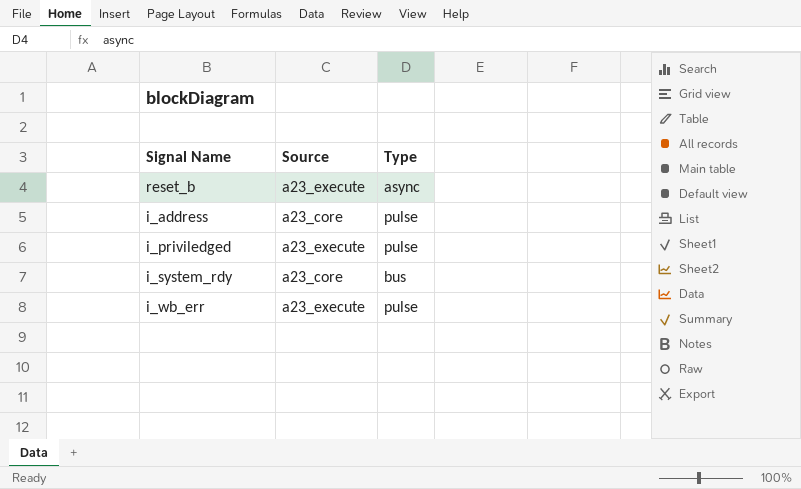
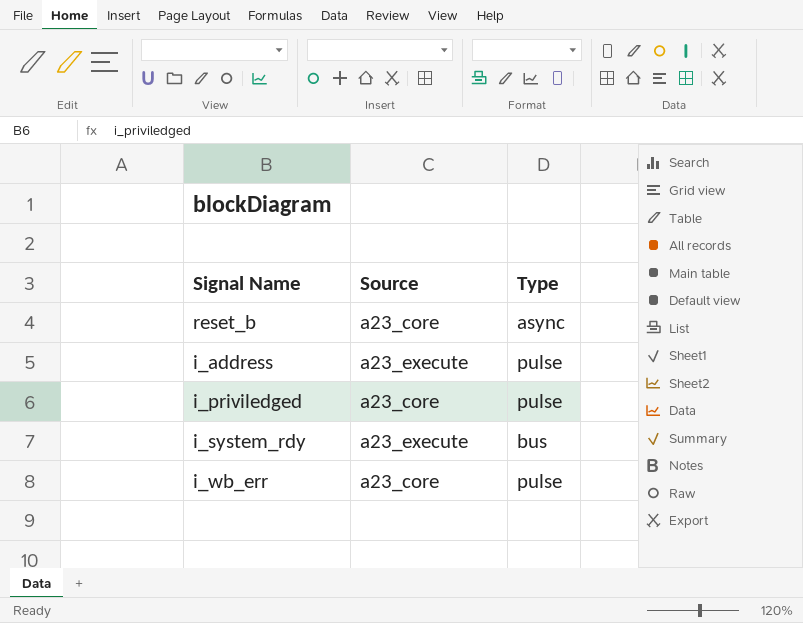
reset_b | Source: a23_execute -> a23_core
i_address | Source: a23_core -> a23_execute
i_priviledged | Source: a23_execute -> a23_core
i_system_rdy | Source: a23_core -> a23_execute
i_wb_err | Source: a23_execute -> a23_core

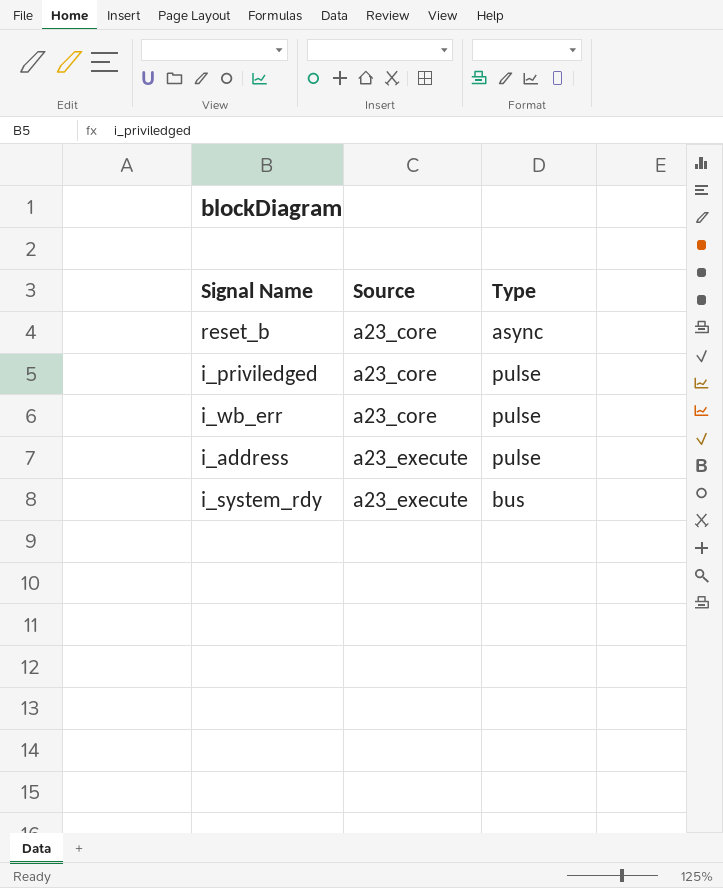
row order: none -> Source ascending

